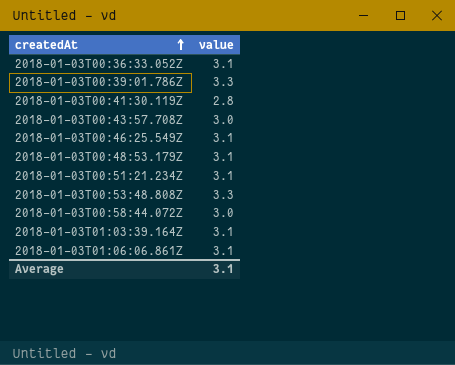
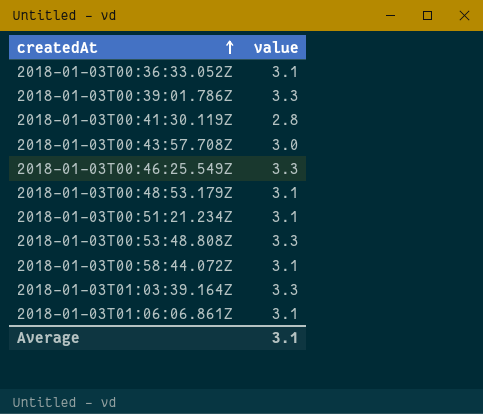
2018-01-03T00:46:25.549Z | value: 3.1 -> 3.3
2018-01-03T00:58:44.072Z | value: 3.0 -> 3.1
2018-01-03T01:03:39.164Z | value: 3.1 -> 3.3

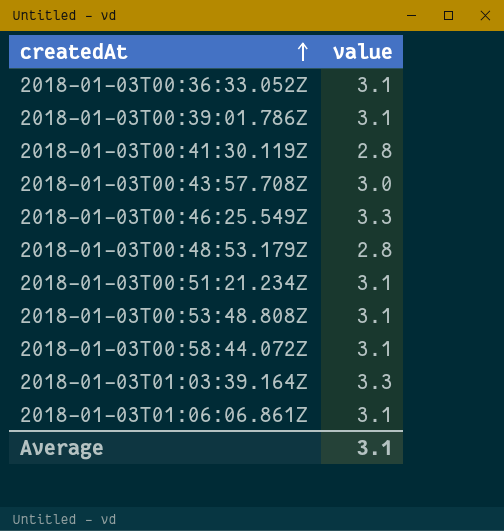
2018-01-03T00:39:01.786Z | value: 3.3 -> 3.1
2018-01-03T00:48:53.179Z | value: 3.1 -> 2.8
2018-01-03T00:53:48.808Z | value: 3.3 -> 3.1

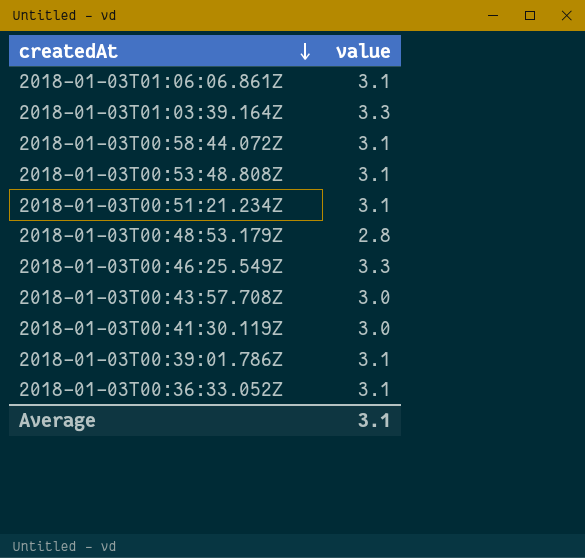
row order: createdAt ascending -> createdAt descending
2018-01-03T00:41:30.119Z | value: 2.8 -> 3.0

